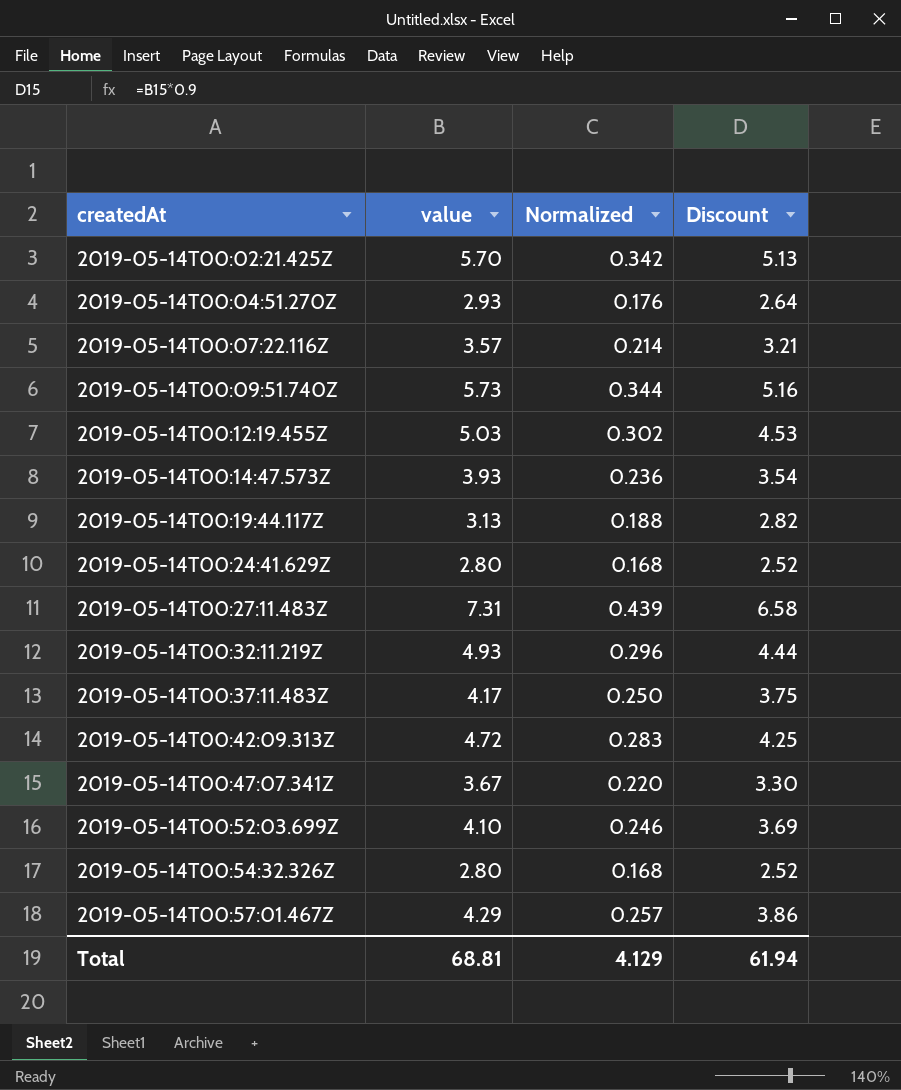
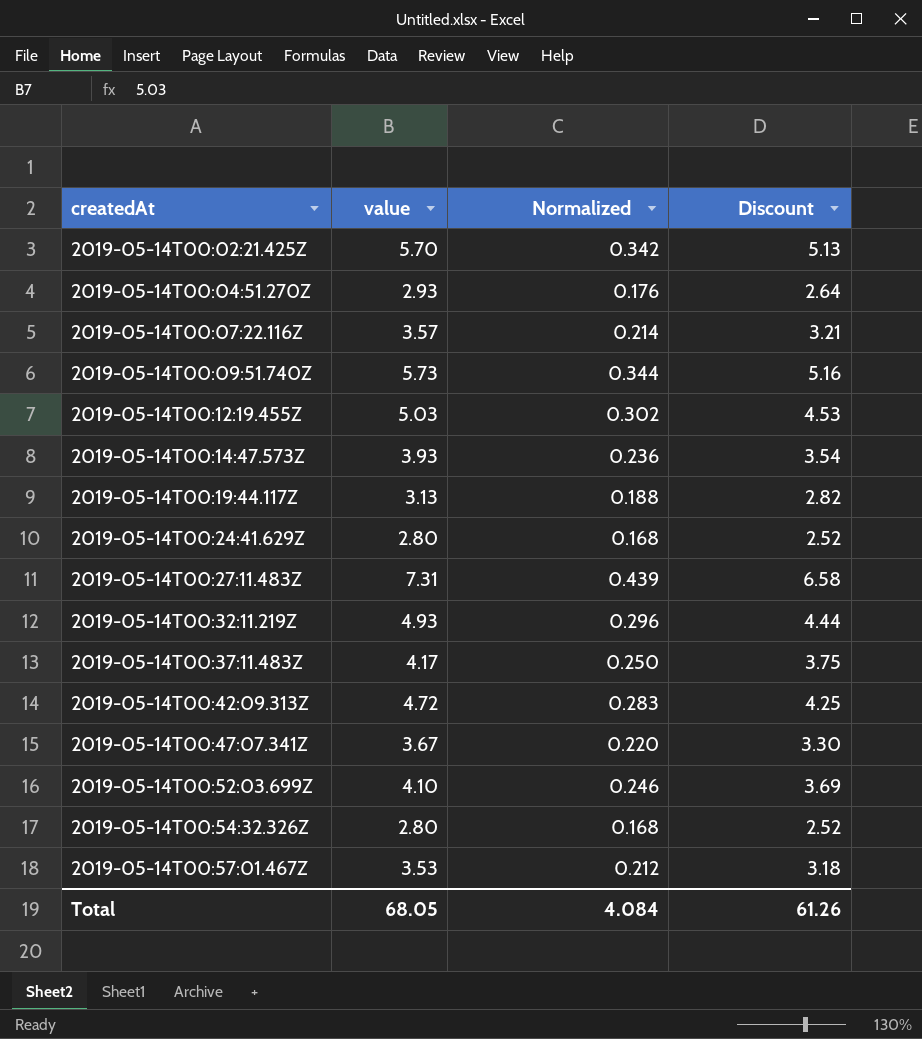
2019-05-14T00:57:01.467Z | value: 4.29 -> 3.53
2019-05-14T00:57:01.467Z | Normalized: 0.257 -> 0.212
2019-05-14T00:57:01.467Z | Discount: 3.86 -> 3.18
Total | value: 68.81 -> 68.05
Total | Normalized: 4.129 -> 4.084
Total | Discount: 61.94 -> 61.26

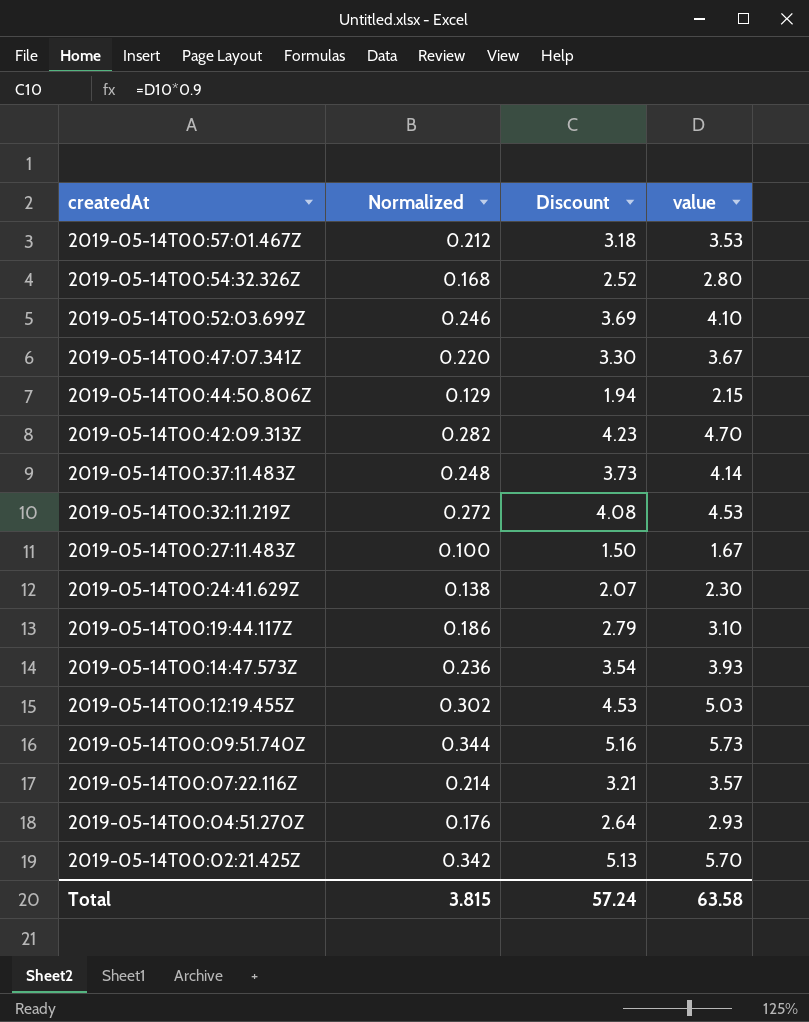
row order: createdAt ascending -> createdAt descending
column value | position: 2 -> 4
row 2019-05-14T00:44:50.806Z: none -> 0.129 | 1.94 | 2.15
2019-05-14T00:42:09.313Z | Normalized: 0.283 -> 0.282
2019-05-14T00:42:09.313Z | Discount: 4.25 -> 4.23
2019-05-14T00:42:09.313Z | value: 4.72 -> 4.70
2019-05-14T00:37:11.483Z | Normalized: 0.250 -> 0.248
2019-05-14T00:37:11.483Z | Discount: 3.75 -> 3.73
2019-05-14T00:37:11.483Z | value: 4.17 -> 4.14
2019-05-14T00:32:11.219Z | Normalized: 0.296 -> 0.272
2019-05-14T00:32:11.219Z | Discount: 4.44 -> 4.08
2019-05-14T00:32:11.219Z | value: 4.93 -> 4.53
2019-05-14T00:27:11.483Z | Normalized: 0.439 -> 0.100
2019-05-14T00:27:11.483Z | Discount: 6.58 -> 1.50
2019-05-14T00:27:11.483Z | value: 7.31 -> 1.67
2019-05-14T00:24:41.629Z | Normalized: 0.168 -> 0.138
2019-05-14T00:24:41.629Z | Discount: 2.52 -> 2.07
2019-05-14T00:24:41.629Z | value: 2.80 -> 2.30
2019-05-14T00:19:44.117Z | Normalized: 0.188 -> 0.186
2019-05-14T00:19:44.117Z | Discount: 2.82 -> 2.79
2019-05-14T00:19:44.117Z | value: 3.13 -> 3.10
Total | Normalized: 4.084 -> 3.815
Total | Discount: 61.26 -> 57.24
Total | value: 68.05 -> 63.58

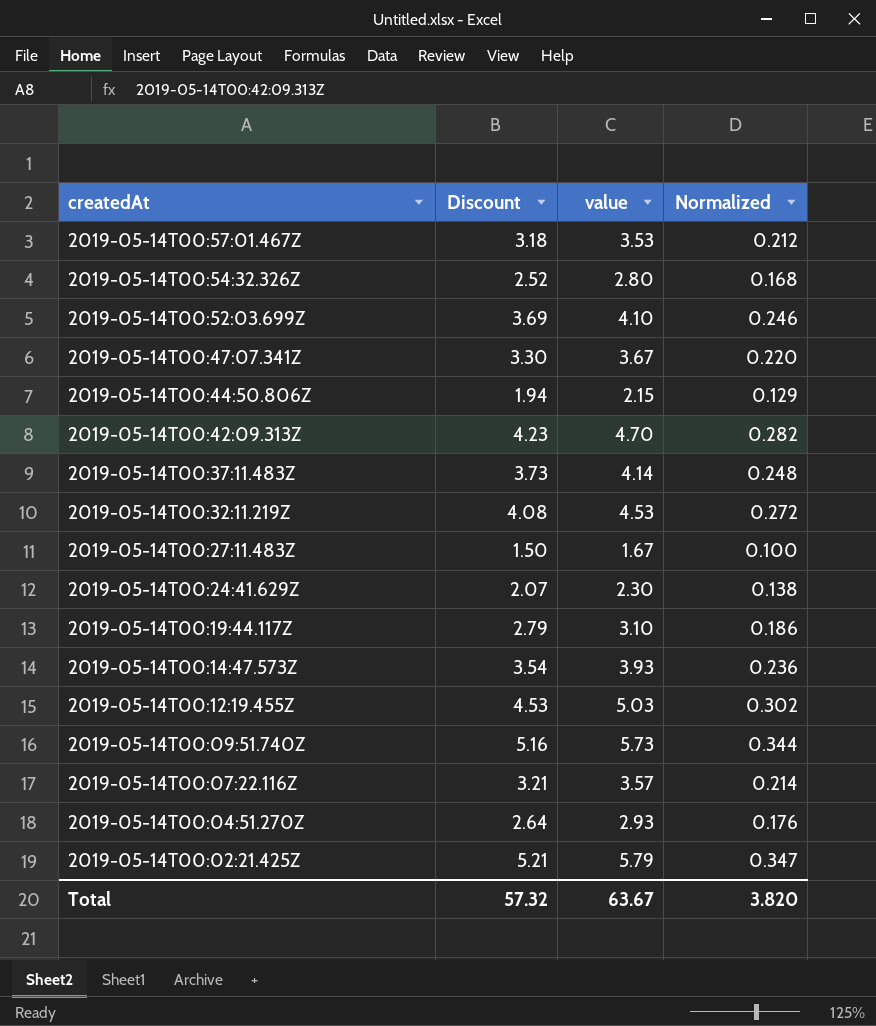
column Normalized | position: 2 -> 4
2019-05-14T00:02:21.425Z | Discount: 5.13 -> 5.21
2019-05-14T00:02:21.425Z | value: 5.70 -> 5.79
2019-05-14T00:02:21.425Z | Normalized: 0.342 -> 0.347
Total | Discount: 57.24 -> 57.32
Total | value: 63.58 -> 63.67
Total | Normalized: 3.815 -> 3.820

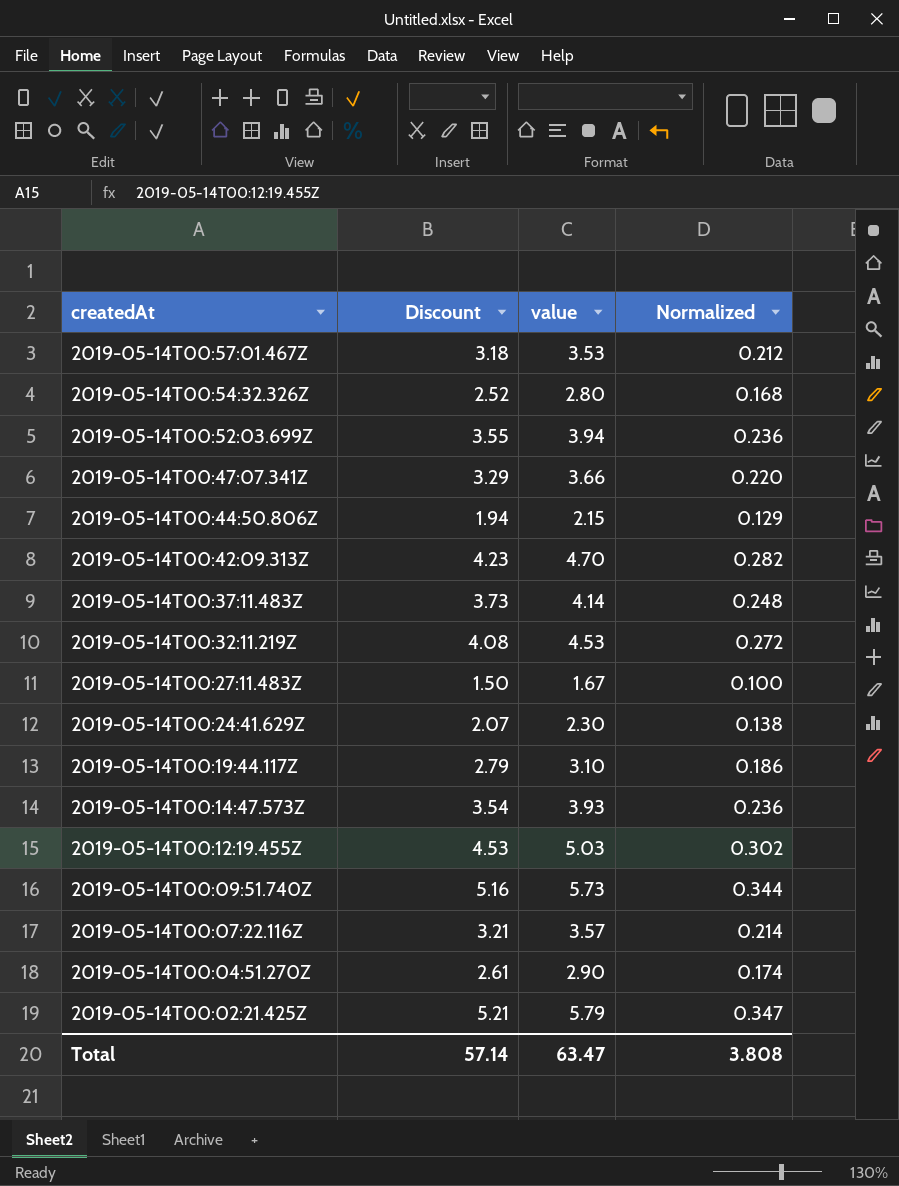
2019-05-14T00:52:03.699Z | Discount: 3.69 -> 3.55
2019-05-14T00:52:03.699Z | value: 4.10 -> 3.94
2019-05-14T00:52:03.699Z | Normalized: 0.246 -> 0.236
2019-05-14T00:47:07.341Z | Discount: 3.30 -> 3.29
2019-05-14T00:47:07.341Z | value: 3.67 -> 3.66
2019-05-14T00:04:51.270Z | Discount: 2.64 -> 2.61
2019-05-14T00:04:51.270Z | value: 2.93 -> 2.90
2019-05-14T00:04:51.270Z | Normalized: 0.176 -> 0.174
Total | Discount: 57.32 -> 57.14
Total | value: 63.67 -> 63.47
Total | Normalized: 3.820 -> 3.808

